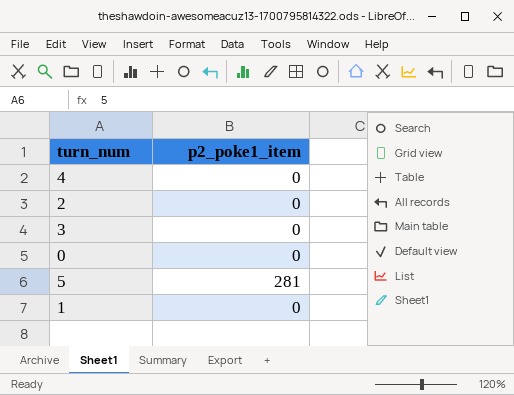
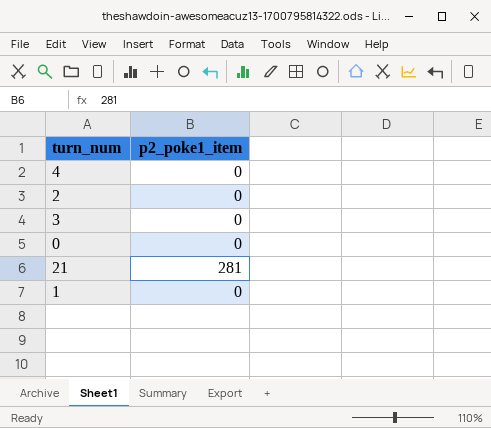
row 5: 281 -> none
row 21: none -> 281

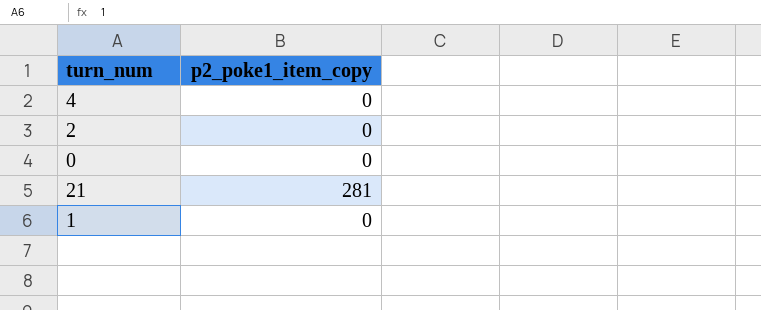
column name: p2_poke1_item -> p2_poke1_item_copy
row 3: 0 -> none

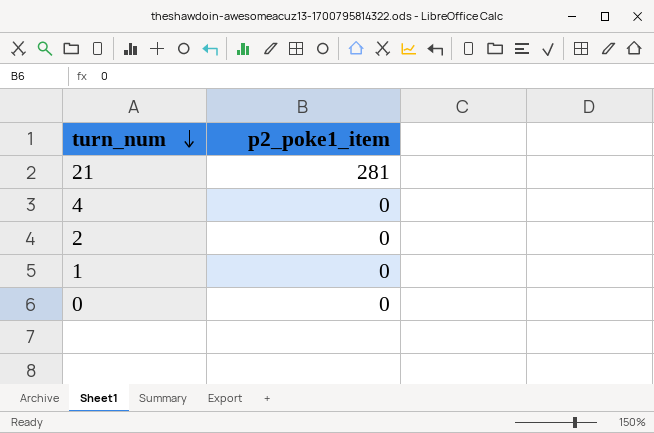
row order: none -> turn_num descending
column name: p2_poke1_item_copy -> p2_poke1_item

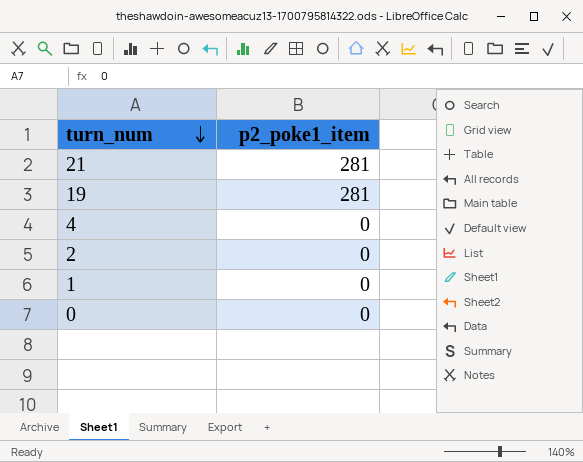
row 19: none -> 281

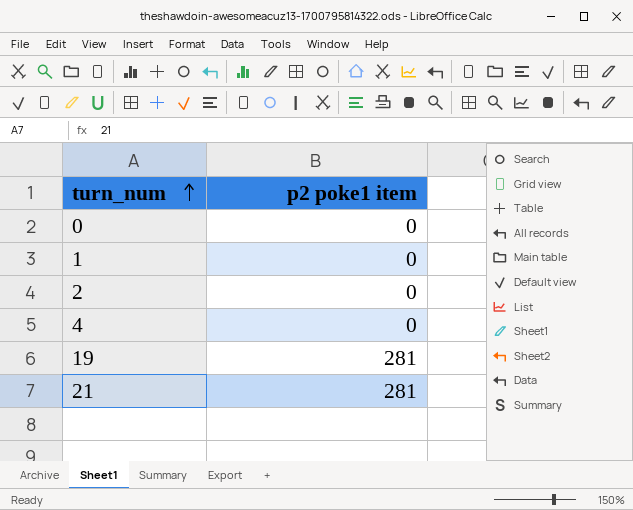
row order: turn_num descending -> turn_num ascending
column name: p2_poke1_item -> p2 poke1 item

